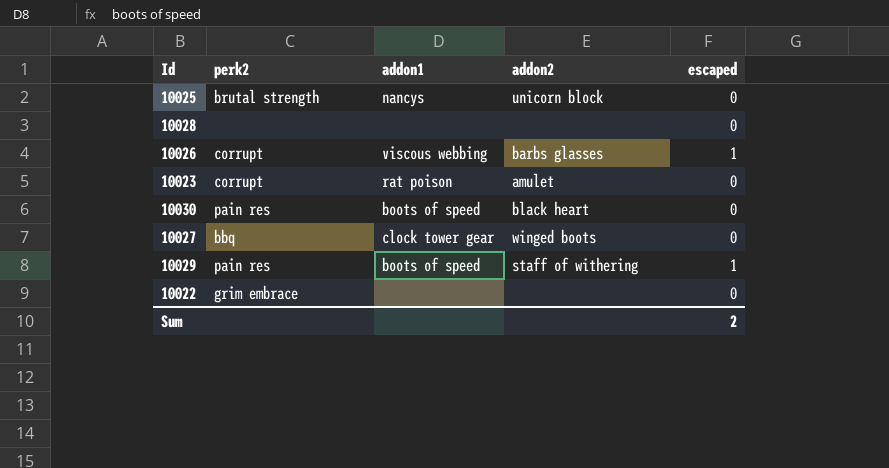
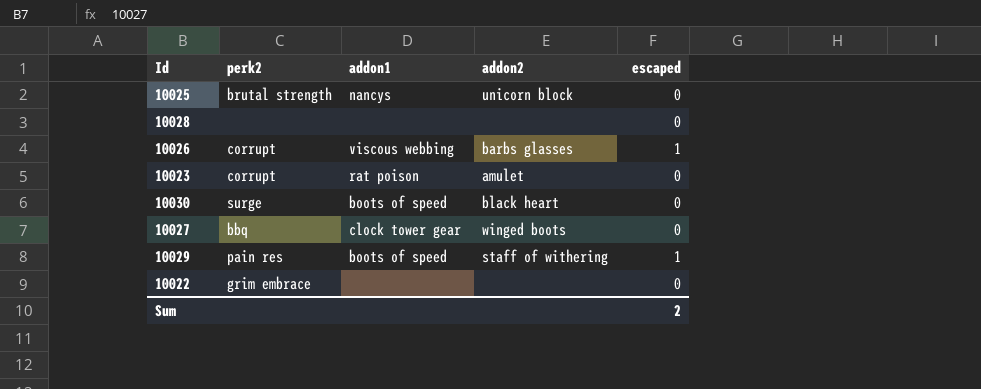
10030 | perk2: pain res -> surge

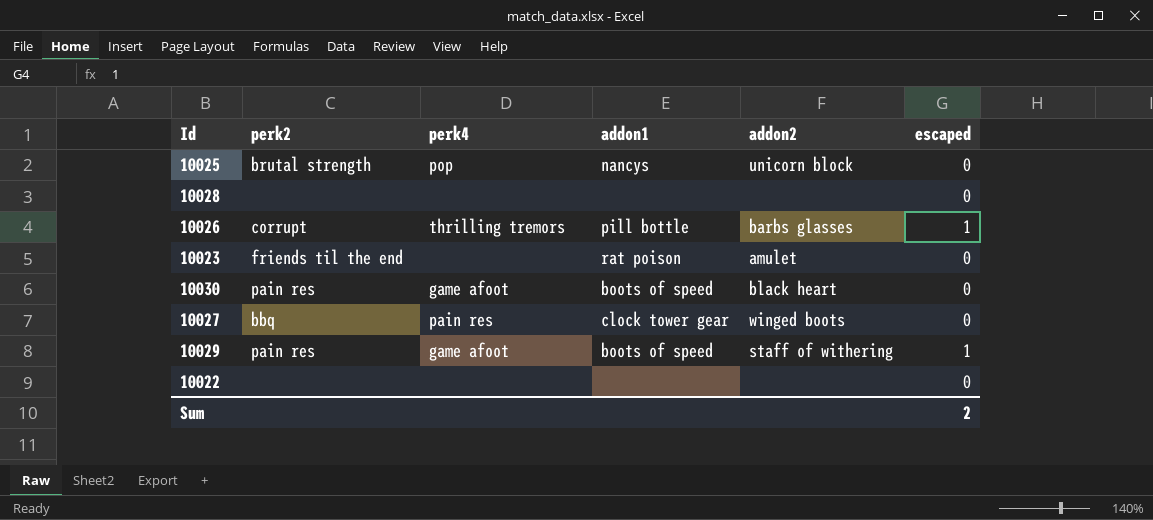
column perk4 | position: none -> 3
10026 | addon1: viscous webbing -> pill bottle
10023 | perk2: corrupt -> friends til the end
10030 | perk2: surge -> pain res
10022 | perk2: grim embrace -> none

